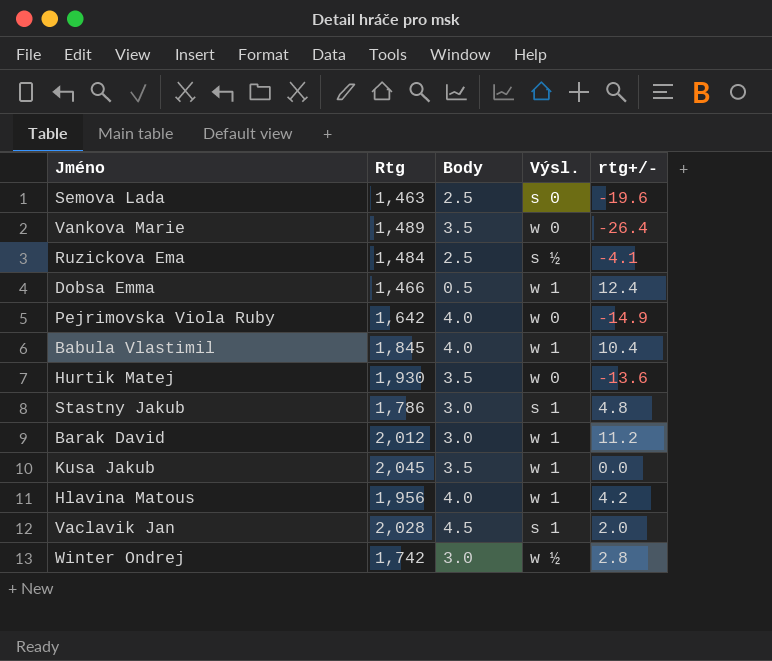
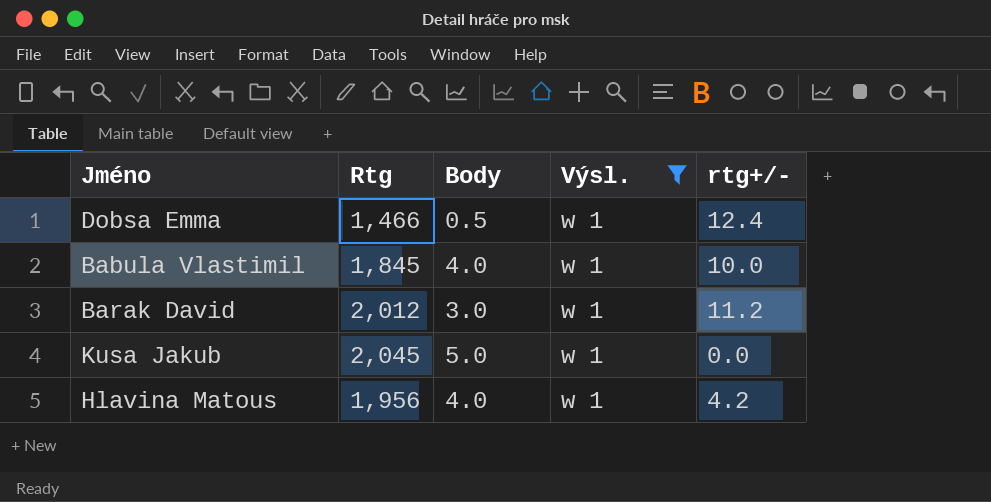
filter: none -> Výsl. = w 1
Babula Vlastimil | rtg+/-: 10.4 -> 10.0
Kusa Jakub | Body: 3.5 -> 5.0

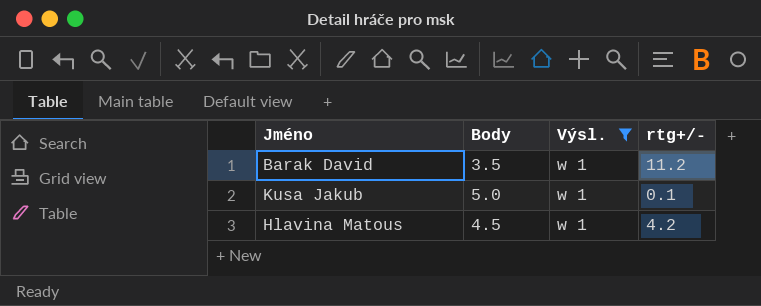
column Rtg | position: 2 -> none
row Dobsa Emma: 1,466 | 0.5 | w 1 | 12.4 -> none
row Babula Vlastimil: 1,845 | 4.0 | w 1 | 10.0 -> none
Barak David | Body: 3.0 -> 3.5
Kusa Jakub | rtg+/-: 0.0 -> 0.1
Hlavina Matous | Body: 4.0 -> 4.5

